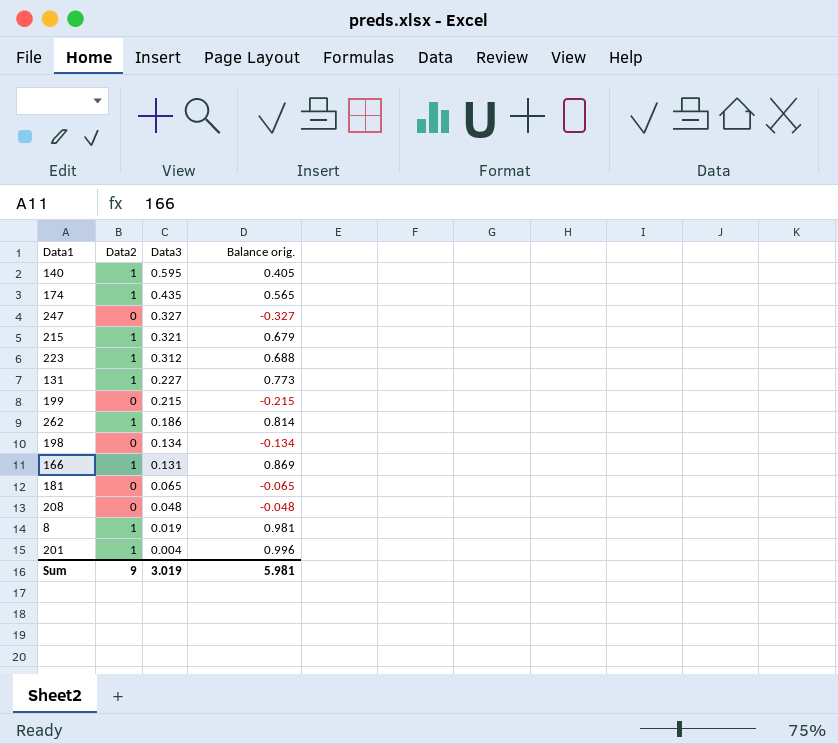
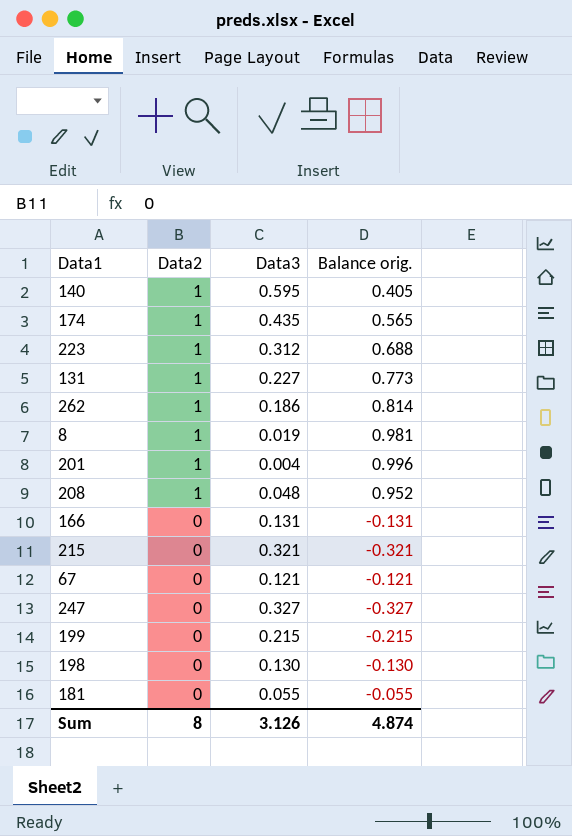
row order: Data3 descending -> Data2 descending
208 | Data2: 0 -> 1
208 | Balance orig.: -0.048 -> 0.952
166 | Data2: 1 -> 0
166 | Balance orig.: 0.869 -> -0.131
215 | Data2: 1 -> 0
215 | Balance orig.: 0.679 -> -0.321
row 67: none -> 0 | 0.121 | -0.121
198 | Data3: 0.134 -> 0.130
198 | Balance orig.: -0.134 -> -0.130
181 | Data3: 0.065 -> 0.055
181 | Balance orig.: -0.065 -> -0.055
Sum | Data2: 9 -> 8
Sum | Data3: 3.019 -> 3.126
Sum | Balance orig.: 5.981 -> 4.874

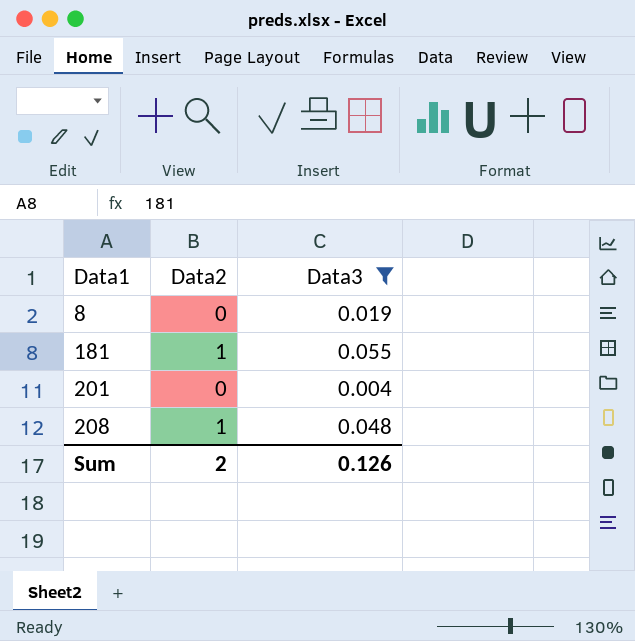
filter: none -> Data3 <= 0.055
row order: Data2 descending -> Data1 ascending
column Balance orig. | formula: [Data2] - [Data3] -> none
8 | Data2: 1 -> 0
181 | Data2: 0 -> 1
201 | Data2: 1 -> 0
Sum | Data2: 8 -> 2
Sum | Data3: 3.126 -> 0.126

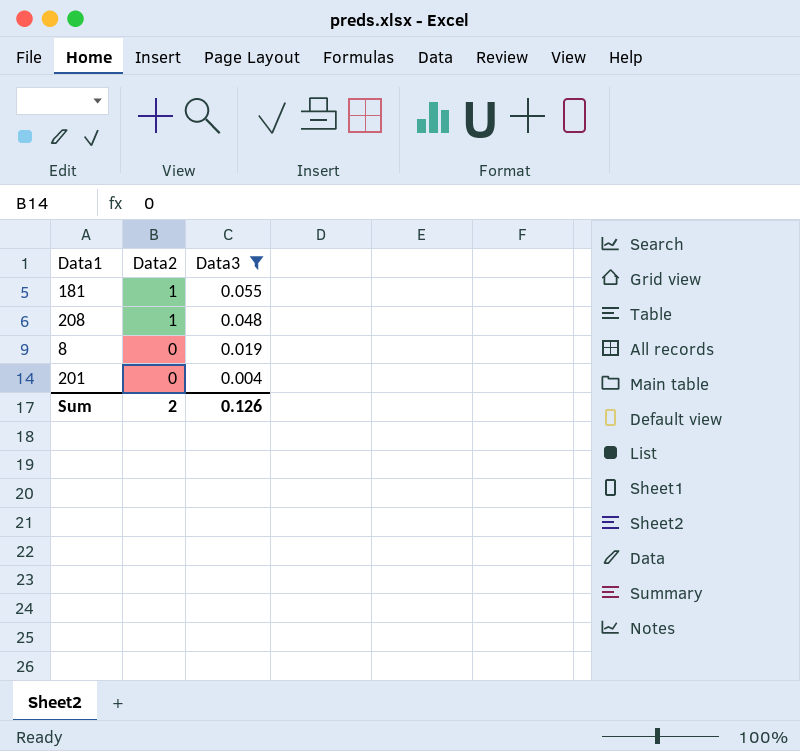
row order: Data1 ascending -> Data2 descending

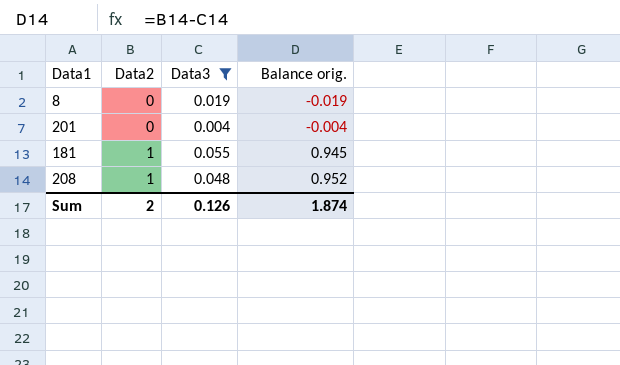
row order: Data2 descending -> Data2 ascending
column Balance orig. | formula: none -> [Data2] - [Data3]

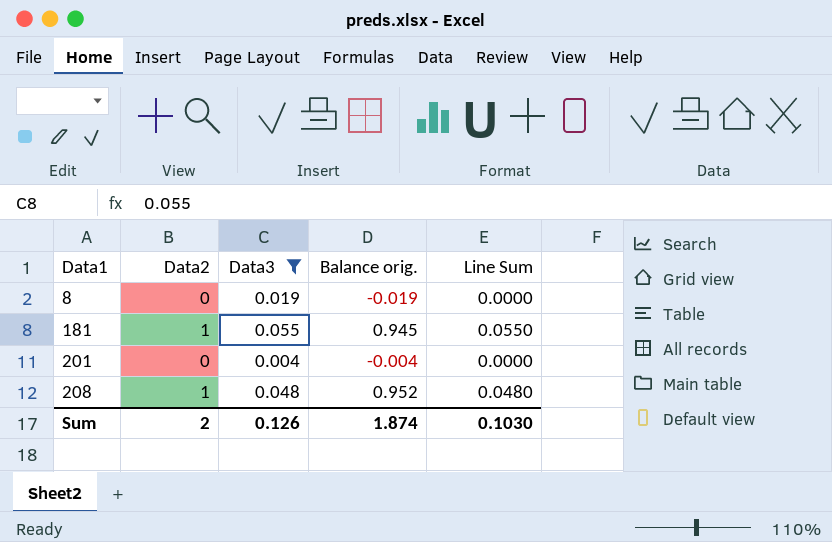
row order: Data2 ascending -> Data1 ascending
column Line Sum | formula: none -> [Data2] * [Data3]

